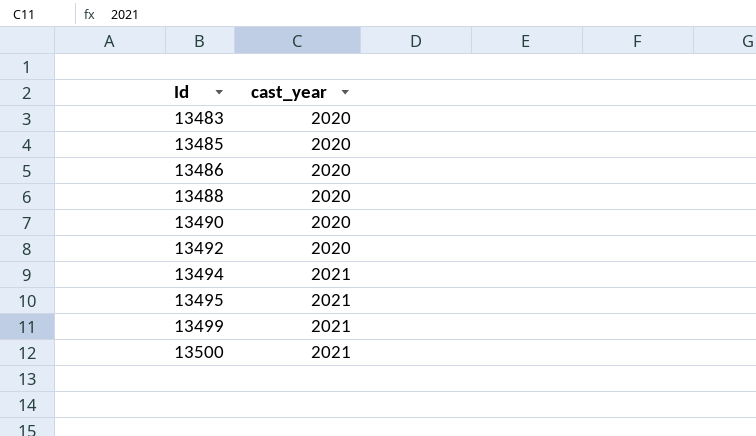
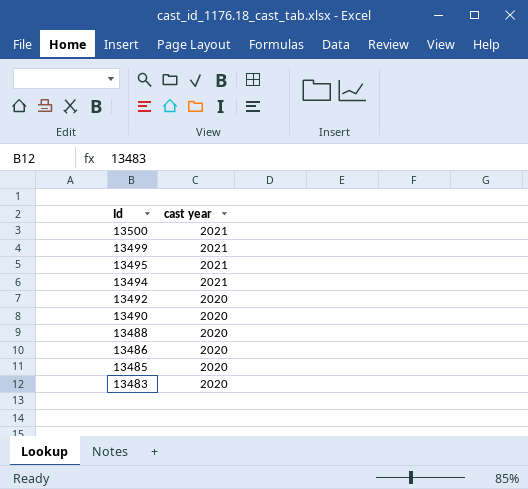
row order: Id ascending -> Id descending
column name: cast_year -> cast year

